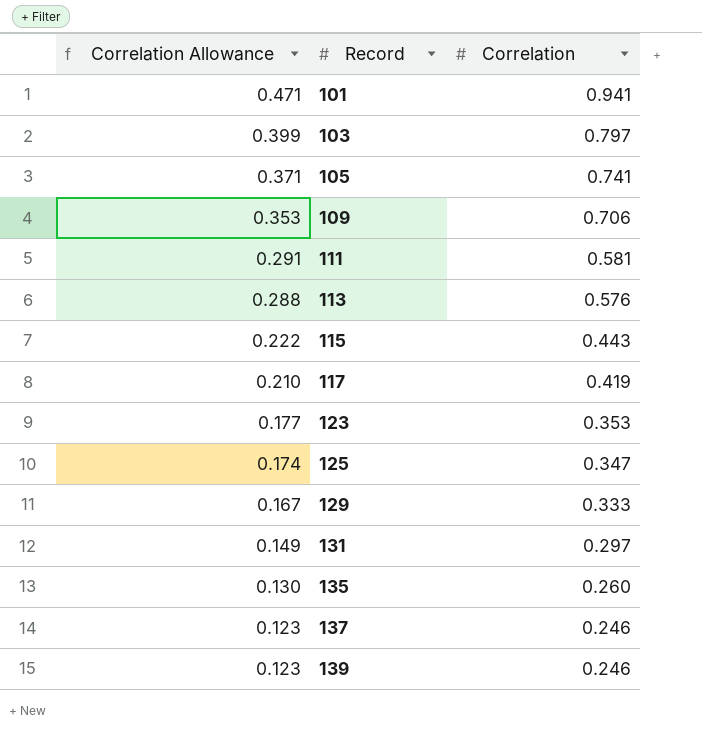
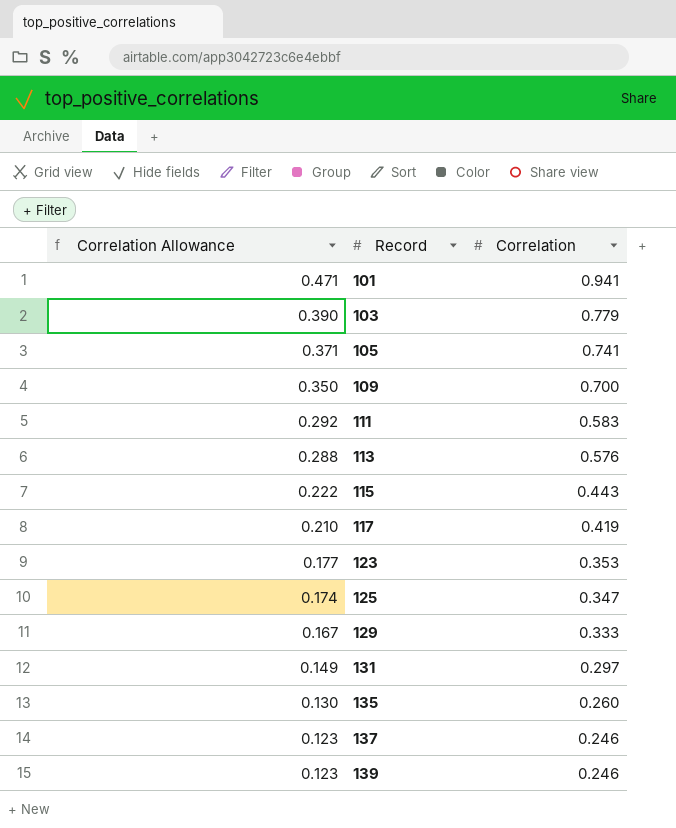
103 | Correlation Allowance: 0.399 -> 0.390
103 | Correlation: 0.797 -> 0.779
109 | Correlation Allowance: 0.353 -> 0.350
109 | Correlation: 0.706 -> 0.700
111 | Correlation Allowance: 0.291 -> 0.292
111 | Correlation: 0.581 -> 0.583

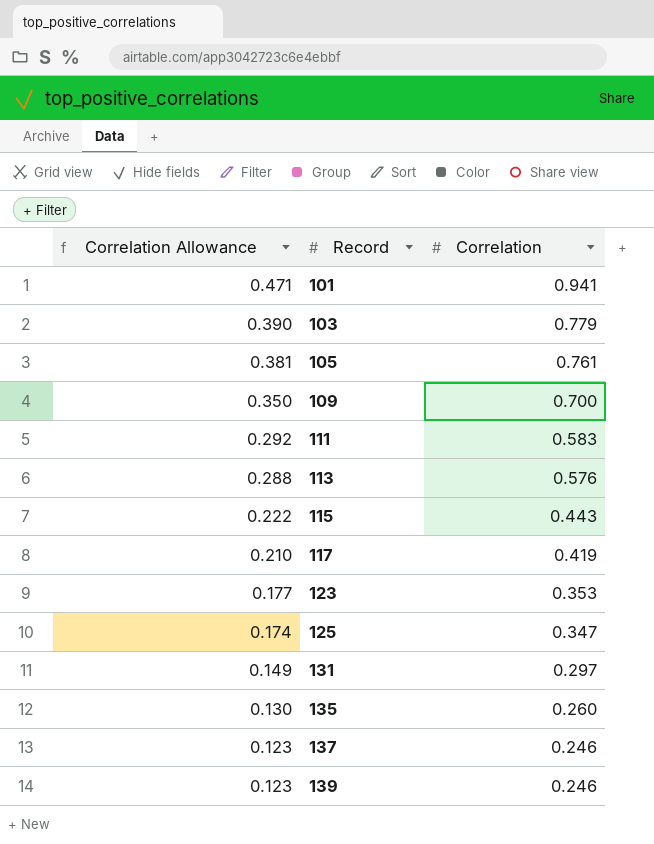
row 129: 0.167 | 0.333 -> none
105 | Correlation Allowance: 0.371 -> 0.381
105 | Correlation: 0.741 -> 0.761

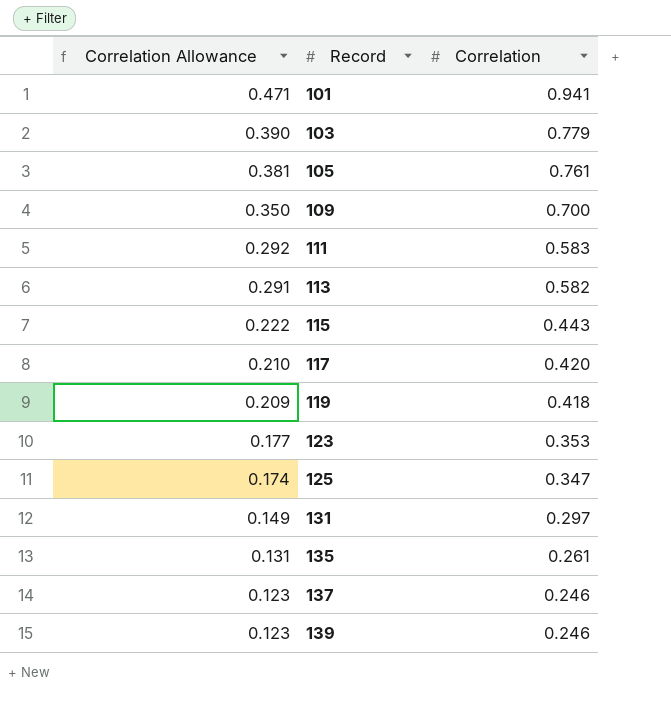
113 | Correlation Allowance: 0.288 -> 0.291
113 | Correlation: 0.576 -> 0.582
117 | Correlation: 0.419 -> 0.420
row 119: none -> 0.209 | 0.418
135 | Correlation Allowance: 0.130 -> 0.131
135 | Correlation: 0.260 -> 0.261

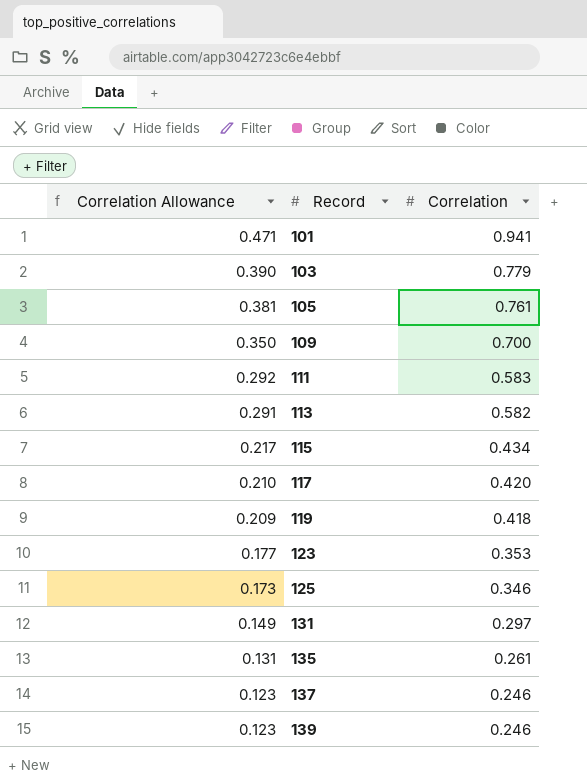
115 | Correlation Allowance: 0.222 -> 0.217
115 | Correlation: 0.443 -> 0.434
125 | Correlation Allowance: 0.174 -> 0.173
125 | Correlation: 0.347 -> 0.346

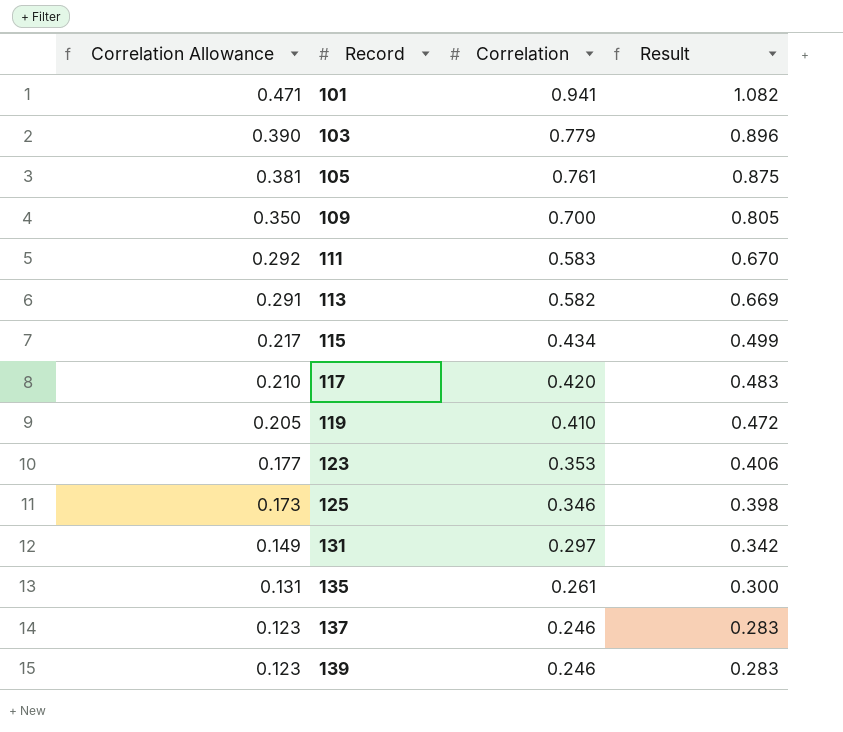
column Result | formula: none -> [Correlation] * 1.15
119 | Correlation Allowance: 0.209 -> 0.205
119 | Correlation: 0.418 -> 0.410

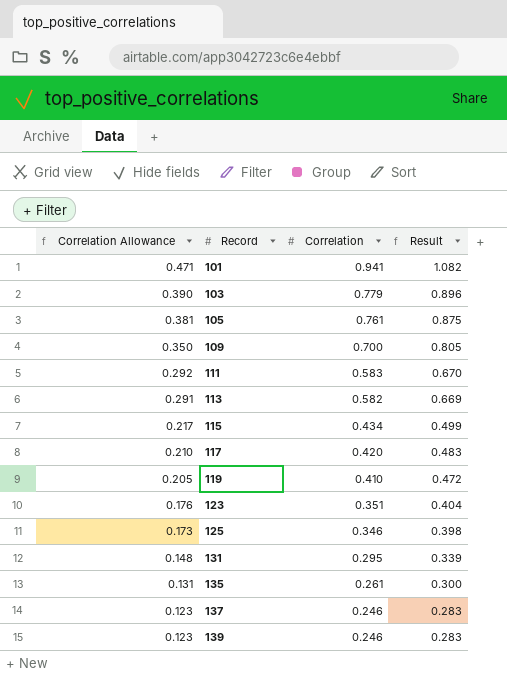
123 | Correlation Allowance: 0.177 -> 0.176
123 | Correlation: 0.353 -> 0.351
123 | Result: 0.406 -> 0.404
131 | Correlation Allowance: 0.149 -> 0.148
131 | Correlation: 0.297 -> 0.295
131 | Result: 0.342 -> 0.339

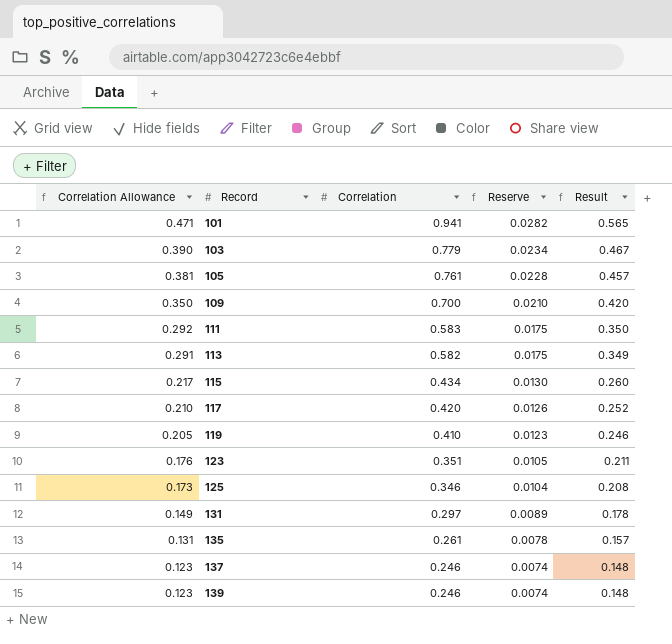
column Reserve | formula: none -> [Correlation] * 0.03
column Result | formula: [Correlation] * 1.15 -> [Correlation] * 0.6
131 | Correlation Allowance: 0.148 -> 0.149
131 | Correlation: 0.295 -> 0.297

